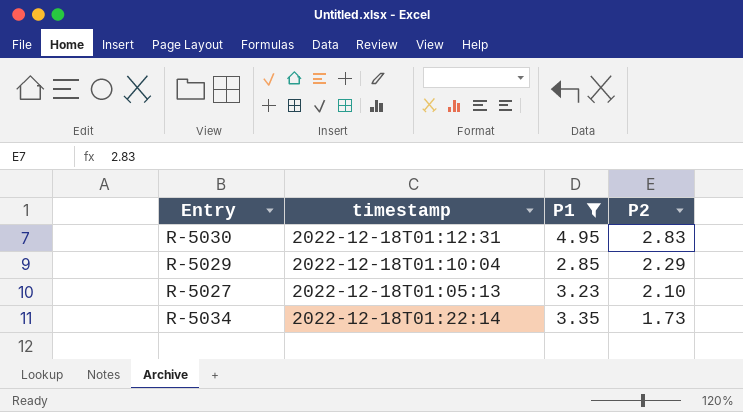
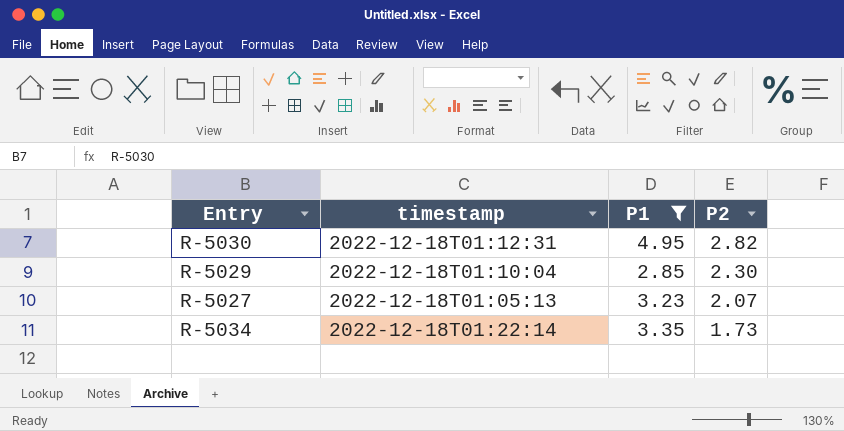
R-5030 | P2: 2.83 -> 2.82
R-5029 | P2: 2.29 -> 2.30
R-5027 | P2: 2.10 -> 2.07

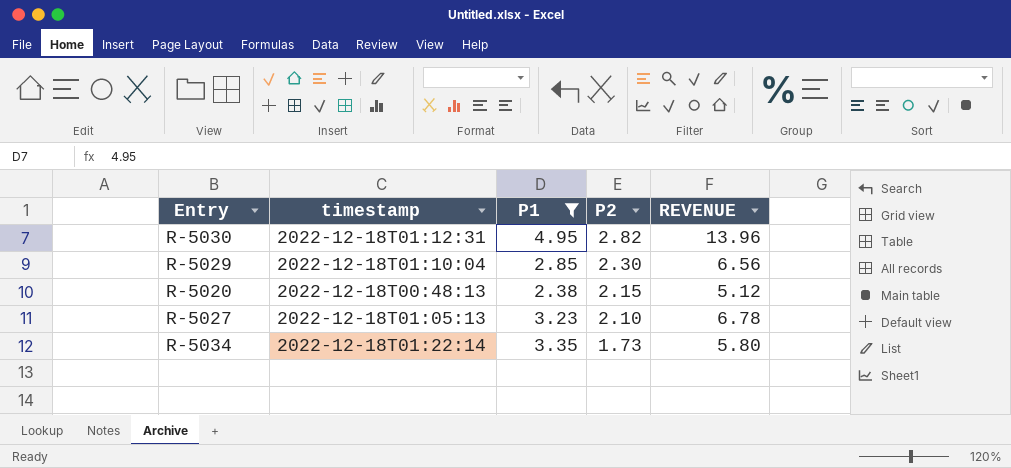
column REVENUE | formula: none -> [P1] * [P2]
row R-5020: none -> 2022-12-18T00:48:13 | 2.38 | 2.15 | 5.12
R-5027 | P2: 2.07 -> 2.10

